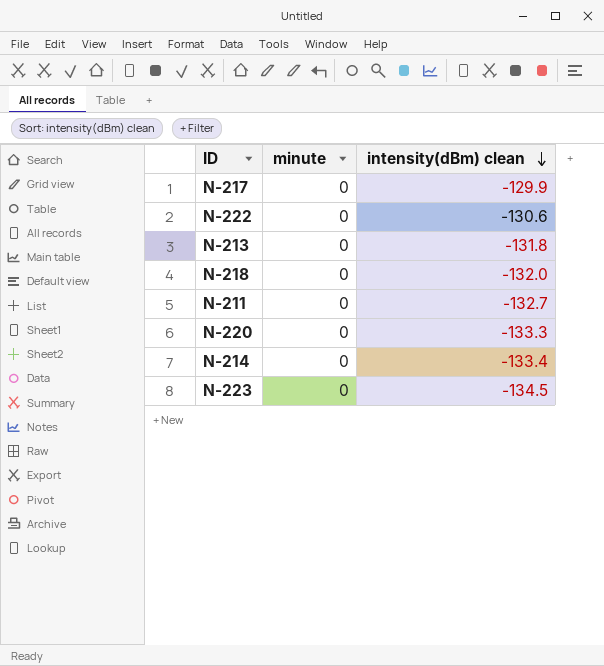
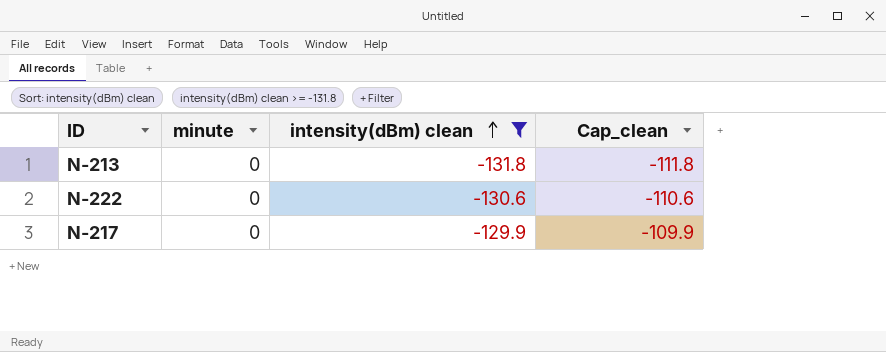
filter: none -> intensity(dBm) clean >= -131.8
row order: intensity(dBm) clean descending -> intensity(dBm) clean ascending
column Cap_clean | formula: none -> [intensity(dBm) clean] + 20

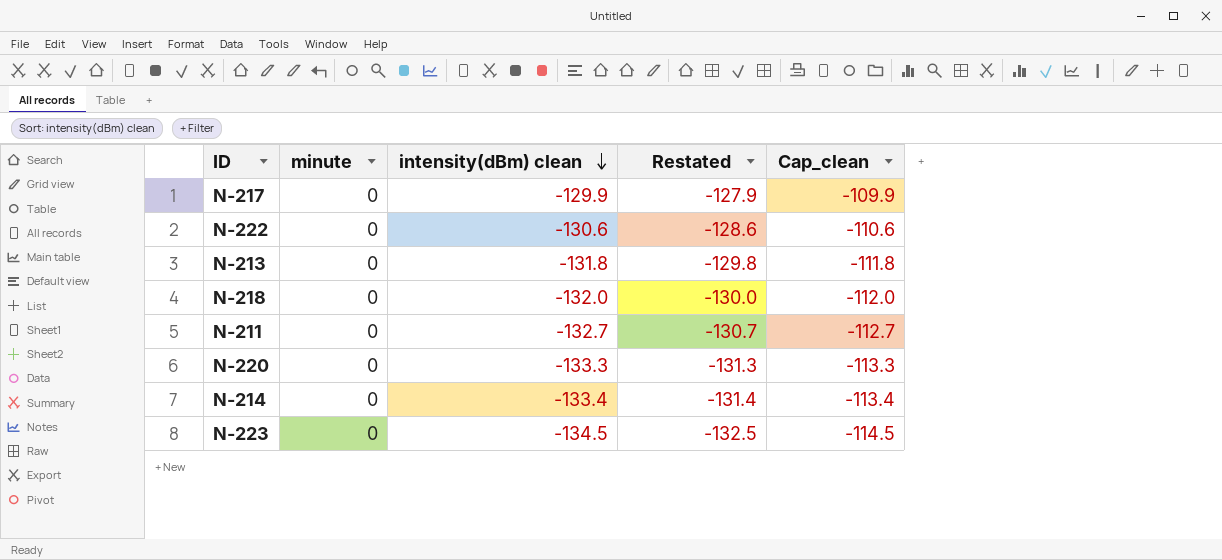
filter: intensity(dBm) clean >= -131.8 -> none
row order: intensity(dBm) clean ascending -> intensity(dBm) clean descending
column Restated | formula: none -> [intensity(dBm) clean] + 2

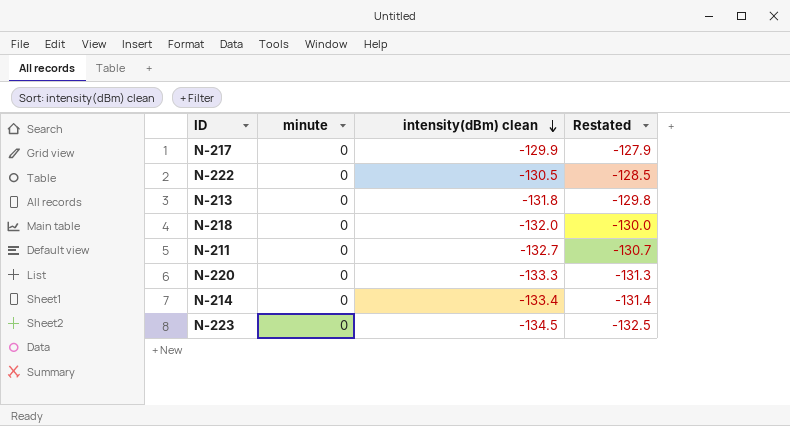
column Cap_clean | formula: [intensity(dBm) clean] + 20 -> none
N-222 | intensity(dBm) clean: -130.6 -> -130.5
N-222 | Restated: -128.6 -> -128.5

